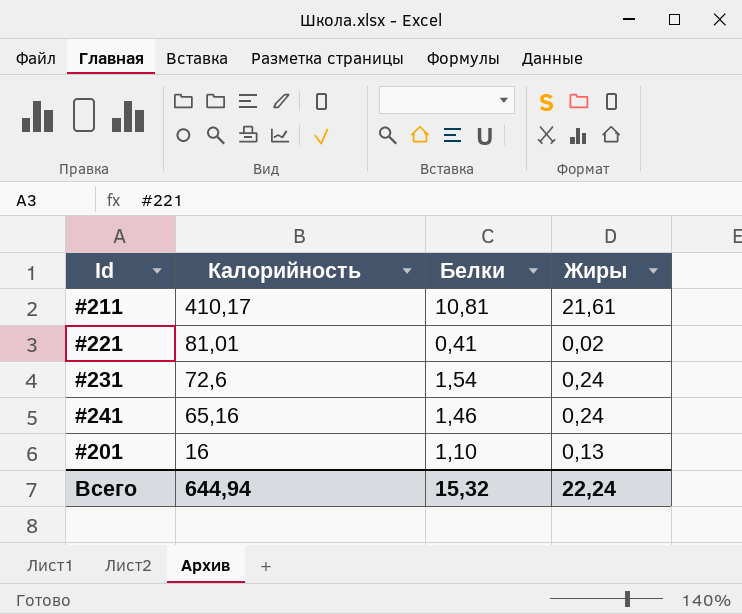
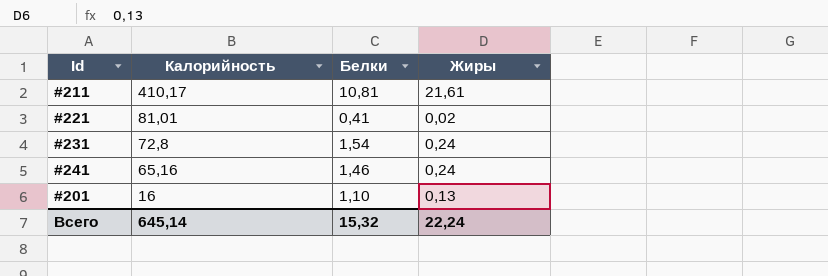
#231 | Калорийность: 72,6 -> 72,8
Всего | Калорийность: 644,94 -> 645,14

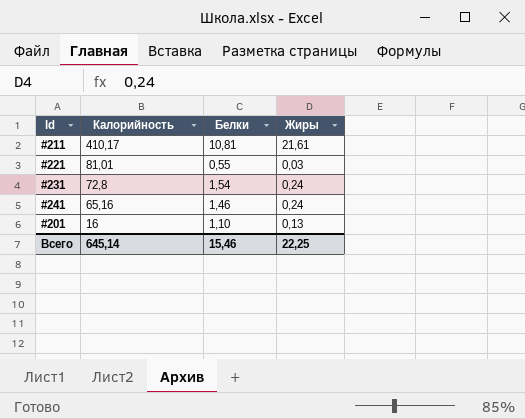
#221 | Белки: 0,41 -> 0,55
#221 | Жиры: 0,02 -> 0,03
Всего | Белки: 15,32 -> 15,46
Всего | Жиры: 22,24 -> 22,25

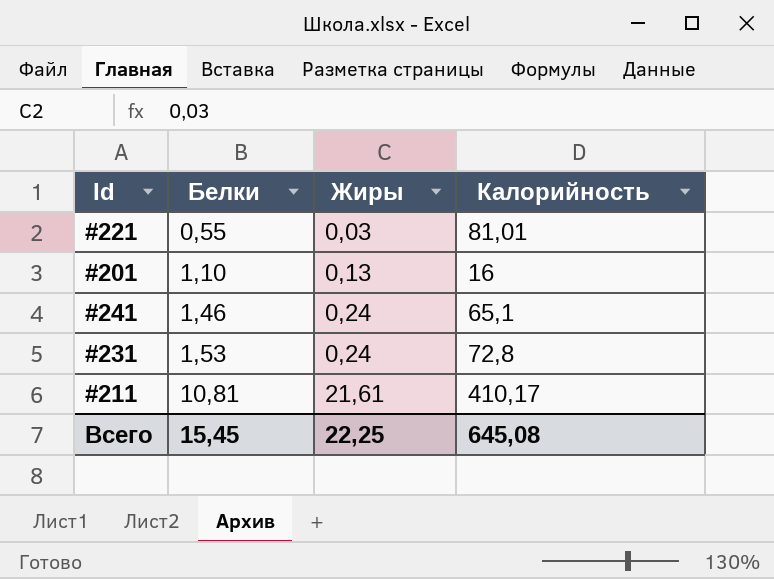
row order: Калорийность descending -> Белки ascending
column Калорийность | position: 2 -> 4
#241 | Калорийность: 65,16 -> 65,1
#231 | Белки: 1,54 -> 1,53
Всего | Белки: 15,46 -> 15,45
Всего | Калорийность: 645,14 -> 645,08

